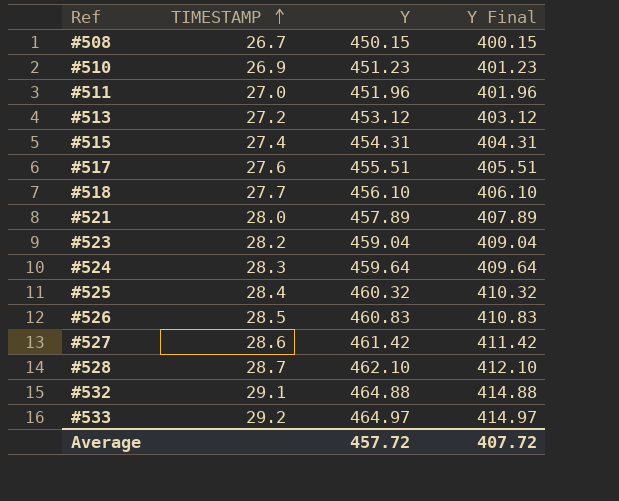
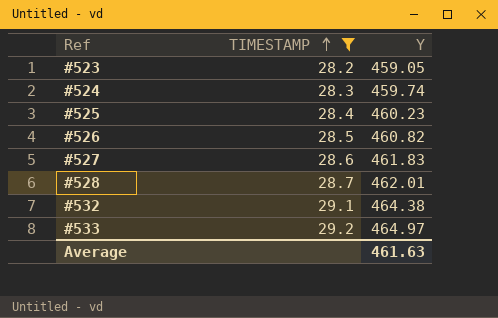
filter: none -> TIMESTAMP >= 28.2
column Y Final | formula: [Y] - 50 -> none
#523 | Y: 459.04 -> 459.05
#524 | Y: 459.64 -> 459.74
#525 | Y: 460.32 -> 460.23
#526 | Y: 460.83 -> 460.82
#527 | Y: 461.42 -> 461.83
#528 | Y: 462.10 -> 462.01
#532 | Y: 464.88 -> 464.38
Average | Y: 457.72 -> 461.63

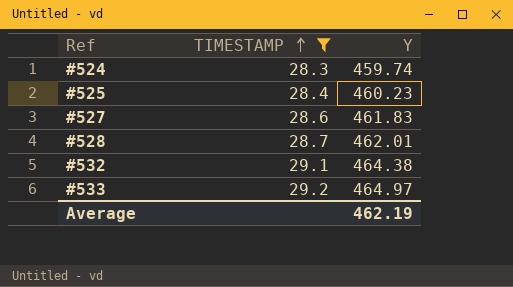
row #523: 28.2 | 459.05 -> none
row #526: 28.5 | 460.82 -> none
Average | Y: 461.63 -> 462.19

